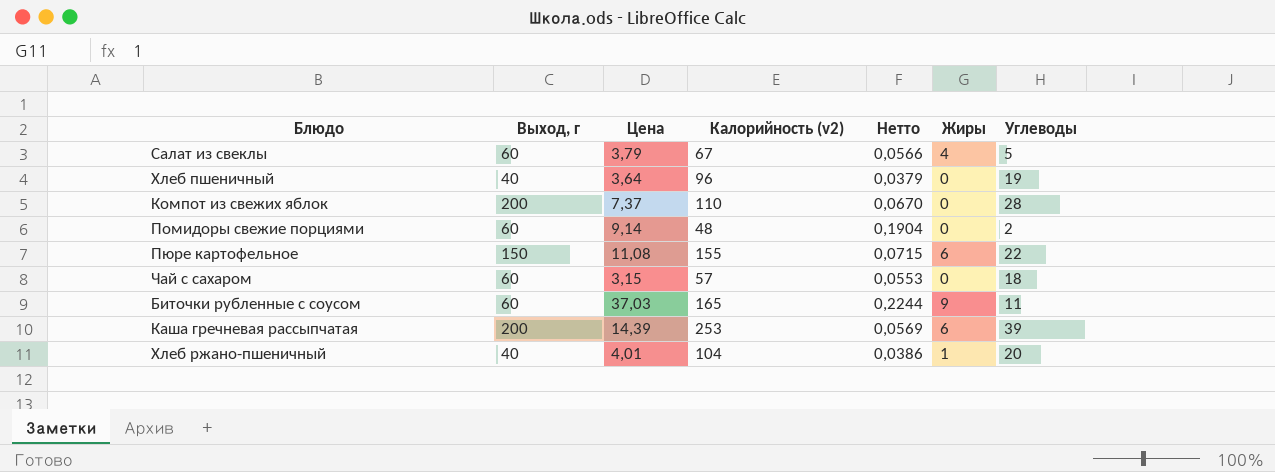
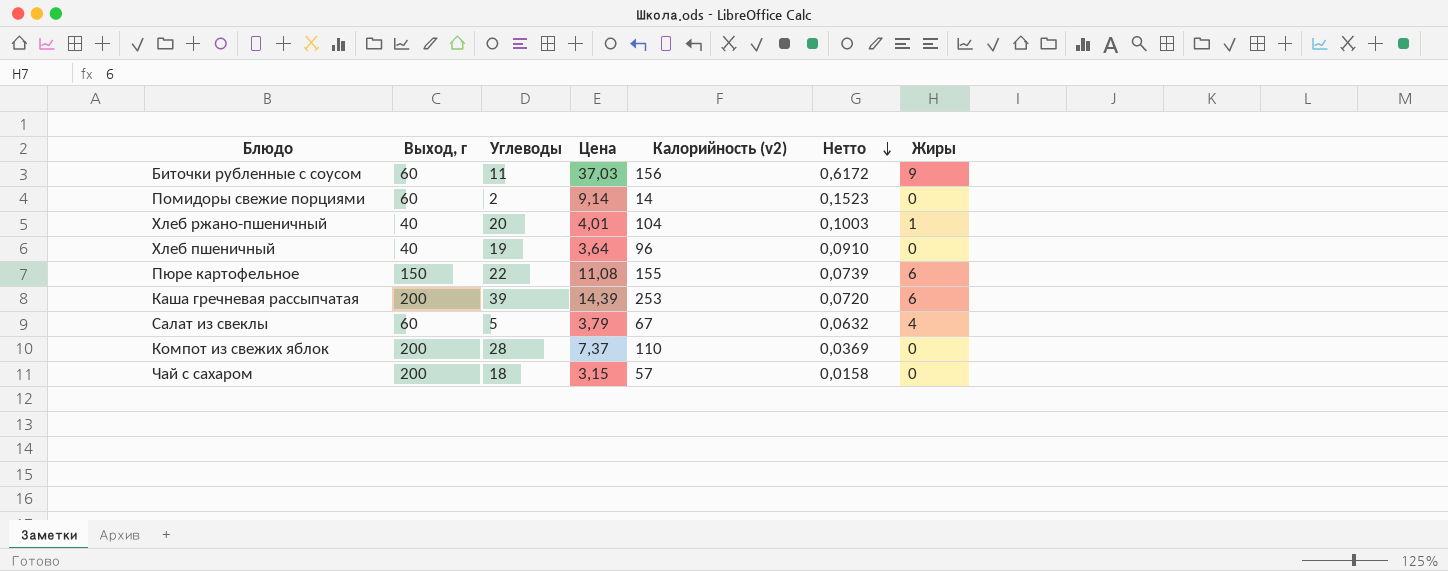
row order: none -> Нетто descending
column Углеводы | position: 7 -> 3
column Нетто | formula: [Цена] / [Калорийность (v2)] -> [Цена] / [Выход, г]
Биточки рубленные с соусом | Калорийность (v2): 165 -> 156
Помидоры свежие порциями | Калорийность (v2): 48 -> 14
Чай с сахаром | Выход, г: 60 -> 200

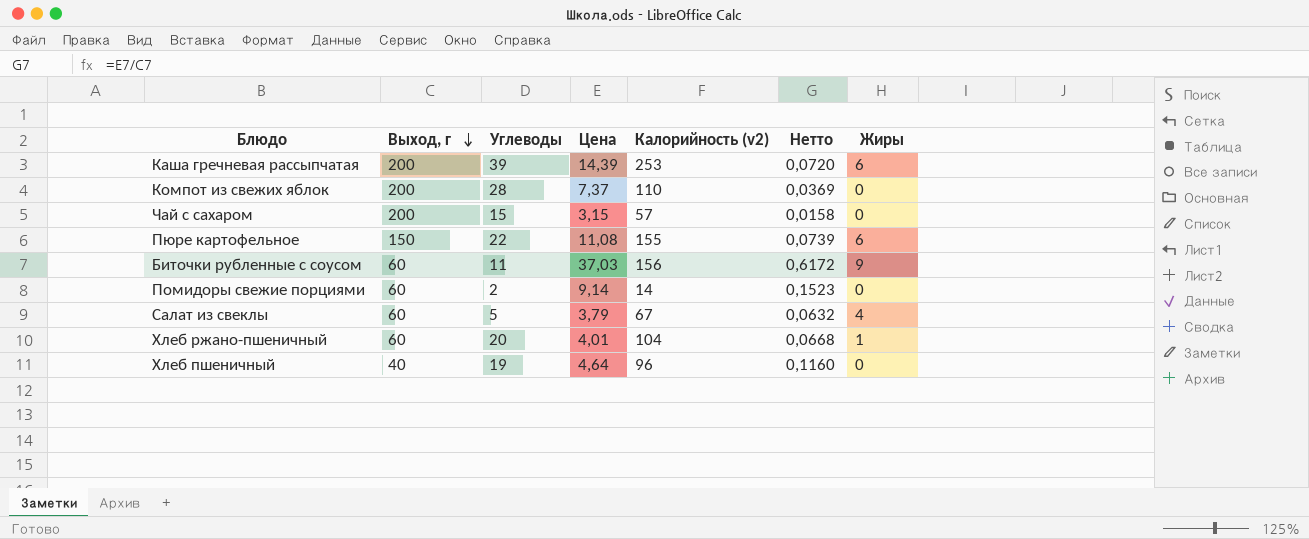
row order: Нетто descending -> Выход, г descending
Чай с сахаром | Углеводы: 18 -> 15
Хлеб ржано-пшеничный | Выход, г: 40 -> 60
Хлеб ржано-пшеничный | Нетто: 0,1003 -> 0,0668
Хлеб пшеничный | Цена: 3,64 -> 4,64
Хлеб пшеничный | Нетто: 0,0910 -> 0,1160

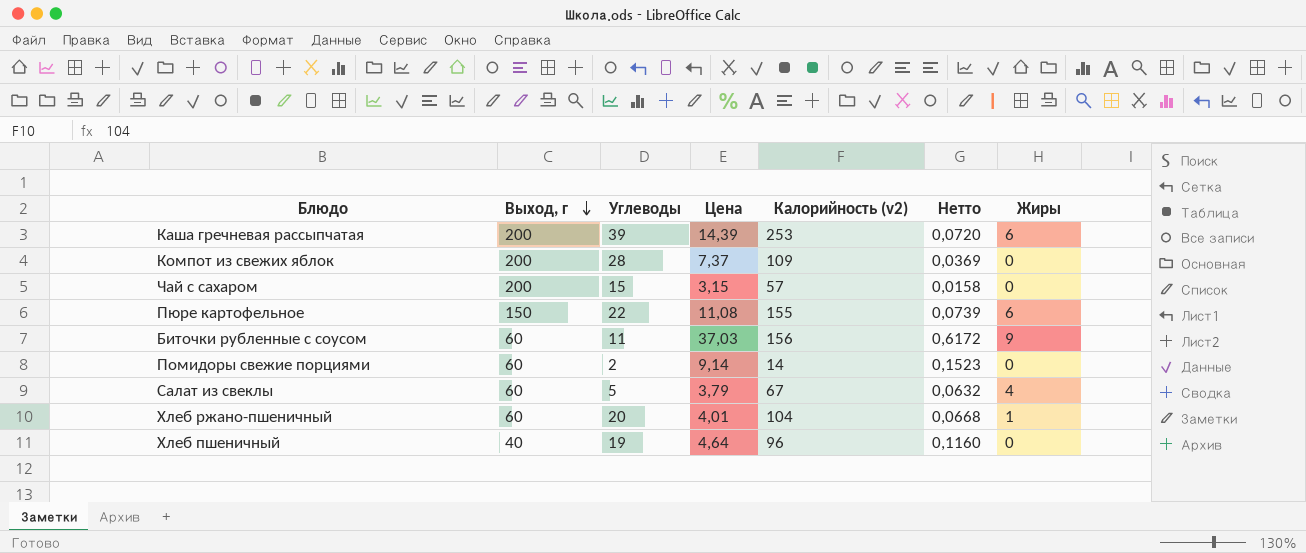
Компот из свежих яблок | Калорийность (v2): 110 -> 109

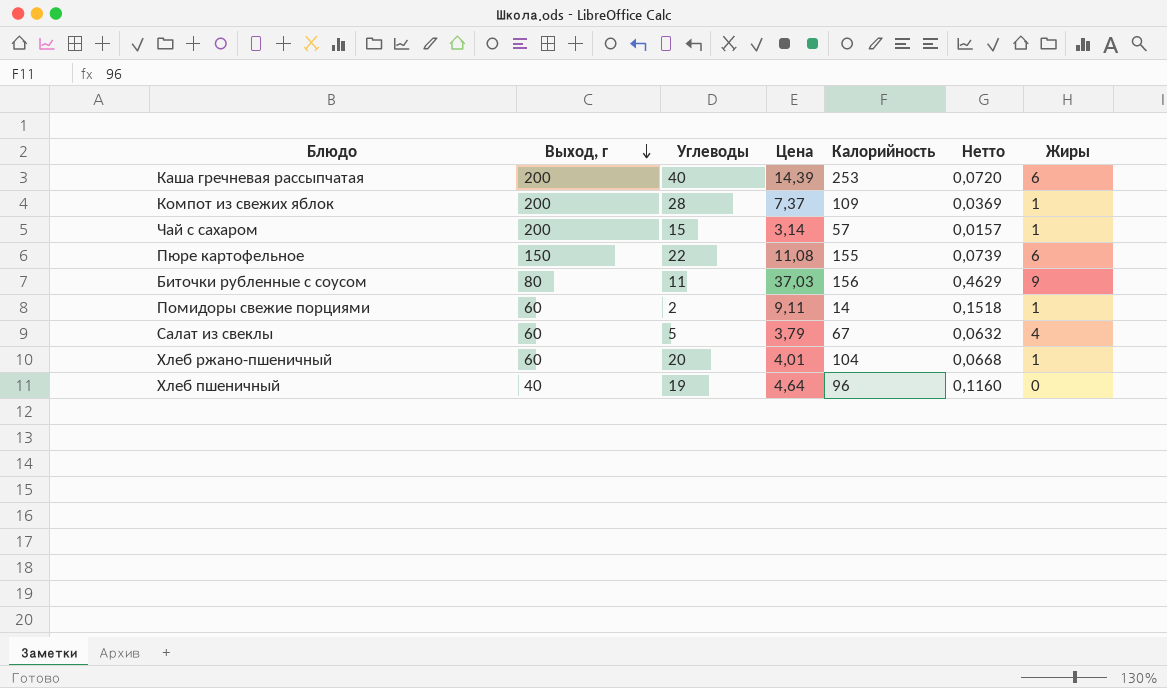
column name: Калорийность (v2) -> Калорийность
Каша гречневая рассыпчатая | Углеводы: 39 -> 40
Компот из свежих яблок | Жиры: 0 -> 1
Чай с сахаром | Цена: 3,15 -> 3,14
Чай с сахаром | Нетто: 0,0158 -> 0,0157
Чай с сахаром | Жиры: 0 -> 1
Биточки рубленные с соусом | Выход, г: 60 -> 80
Биточки рубленные с соусом | Нетто: 0,6172 -> 0,4629
Помидоры свежие порциями | Цена: 9,14 -> 9,11
Помидоры свежие порциями | Нетто: 0,1523 -> 0,1518
Помидоры свежие порциями | Жиры: 0 -> 1

